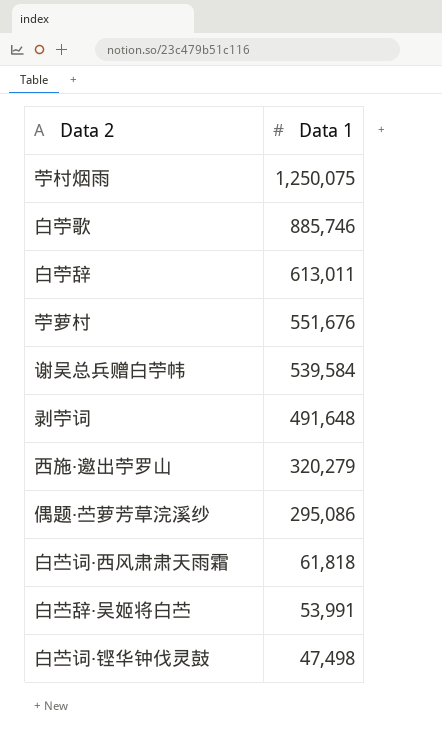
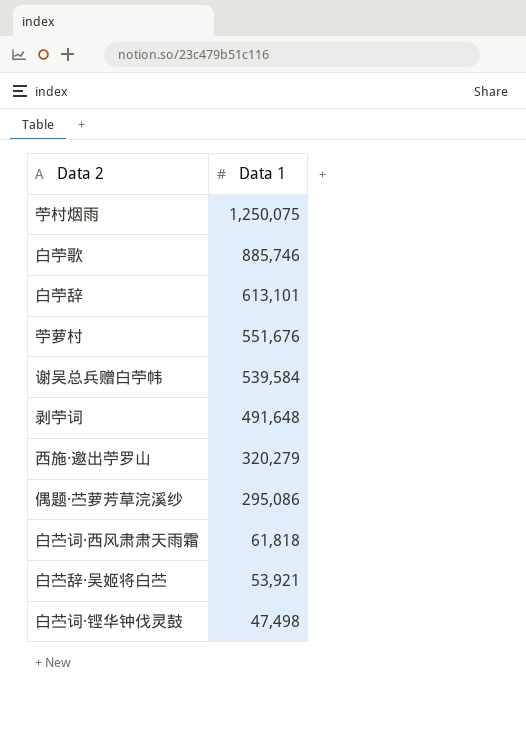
白苧辞 | Data 1: 613,011 -> 613,101
白苎辞·吴姬将白苎 | Data 1: 53,991 -> 53,921

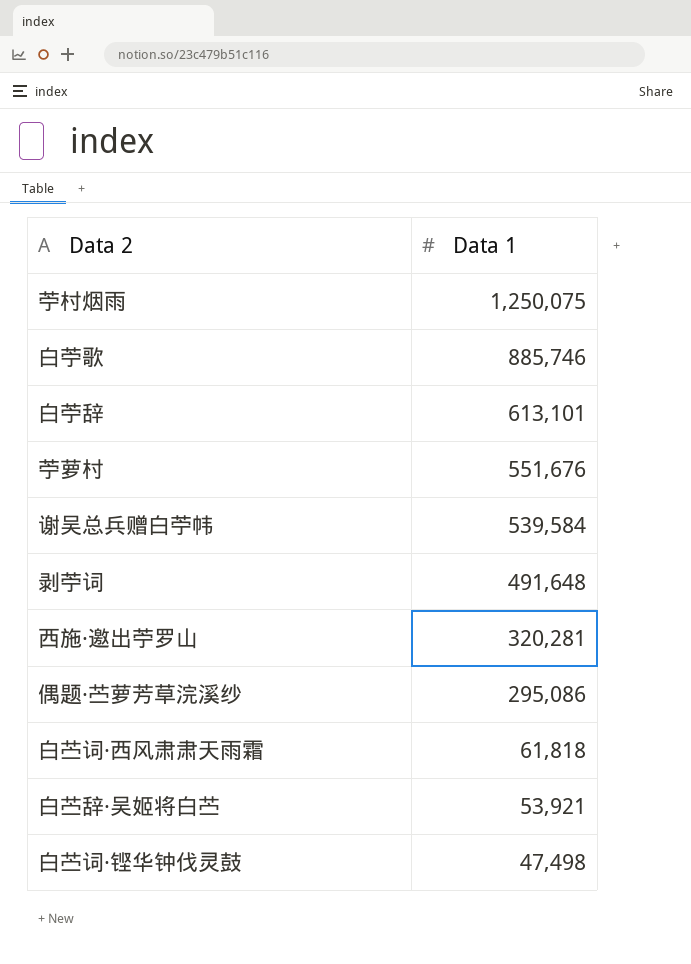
西施·邀出苧罗山 | Data 1: 320,279 -> 320,281

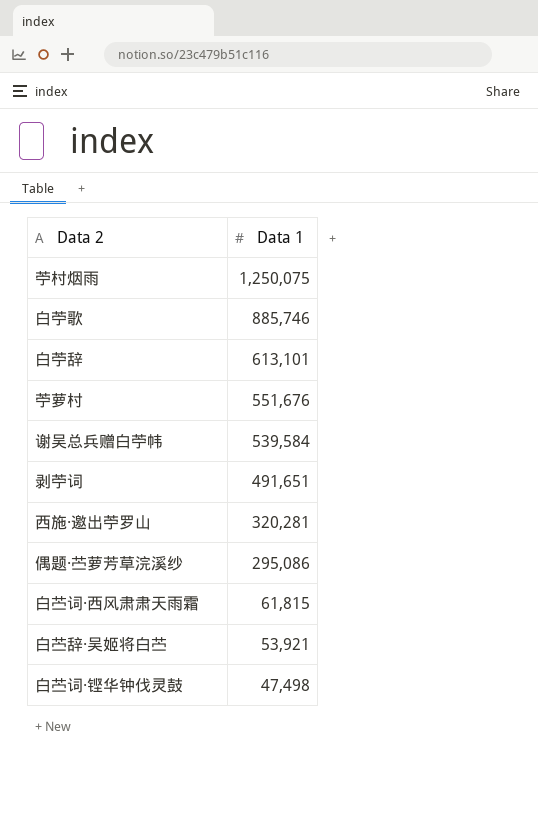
剥苧词 | Data 1: 491,648 -> 491,651
白苎词·西风肃肃天雨霜 | Data 1: 61,818 -> 61,815

